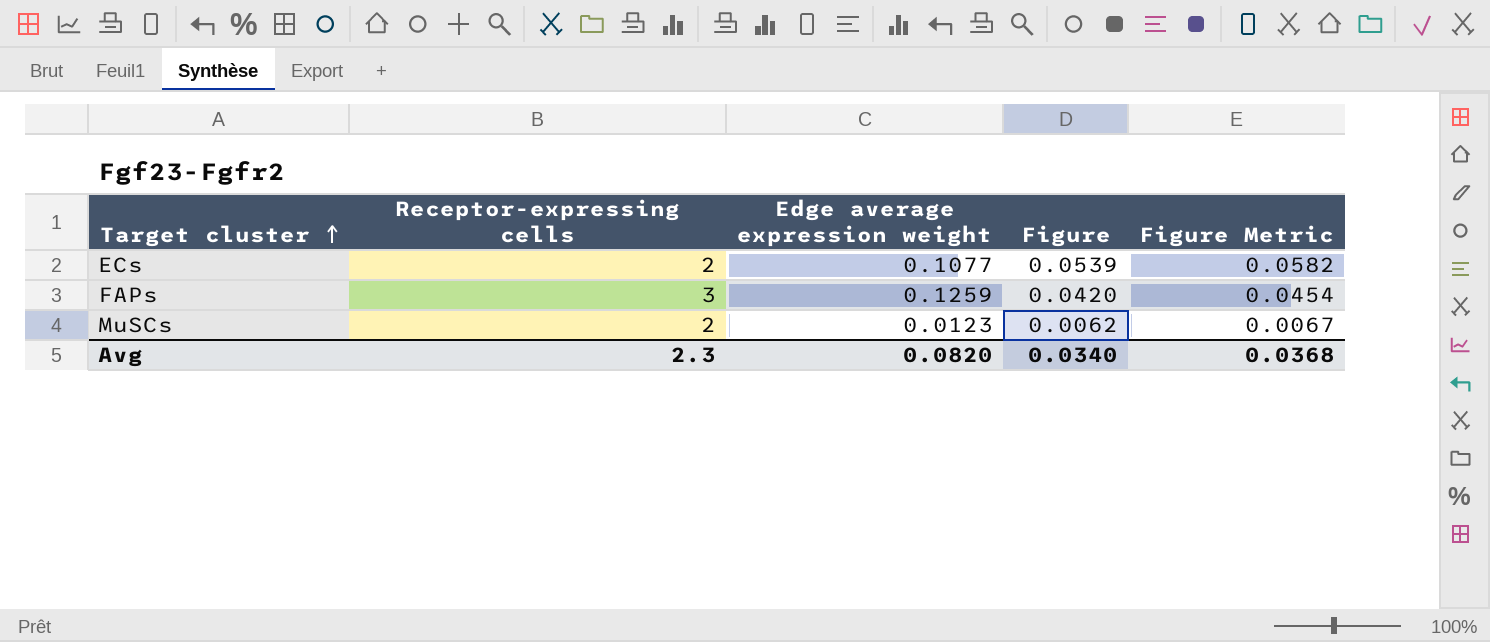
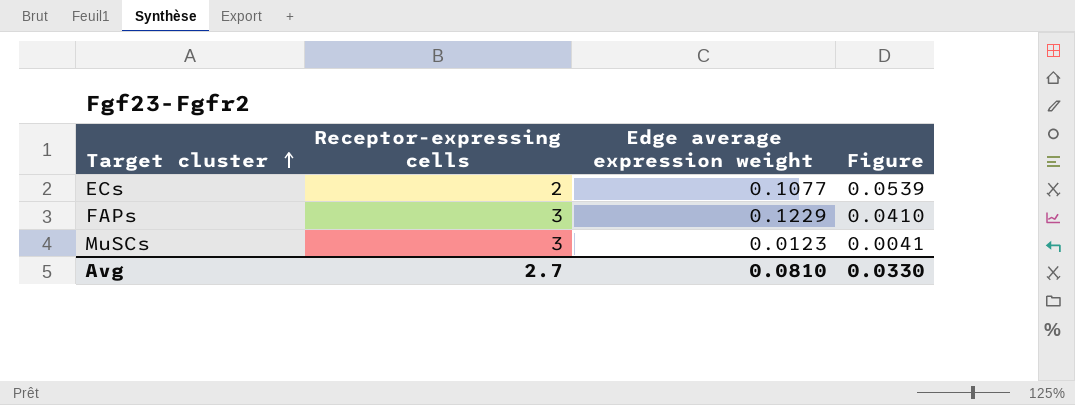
column Figure Metric | formula: [Figure] * 1.08 -> none
FAPs | Edge average expression weight: 0.1259 -> 0.1229
FAPs | Figure: 0.0420 -> 0.0410
MuSCs | Receptor-expressing cells: 2 -> 3
MuSCs | Figure: 0.0062 -> 0.0041
Avg | Receptor-expressing cells: 2.3 -> 2.7
Avg | Edge average expression weight: 0.0820 -> 0.0810
Avg | Figure: 0.0340 -> 0.0330

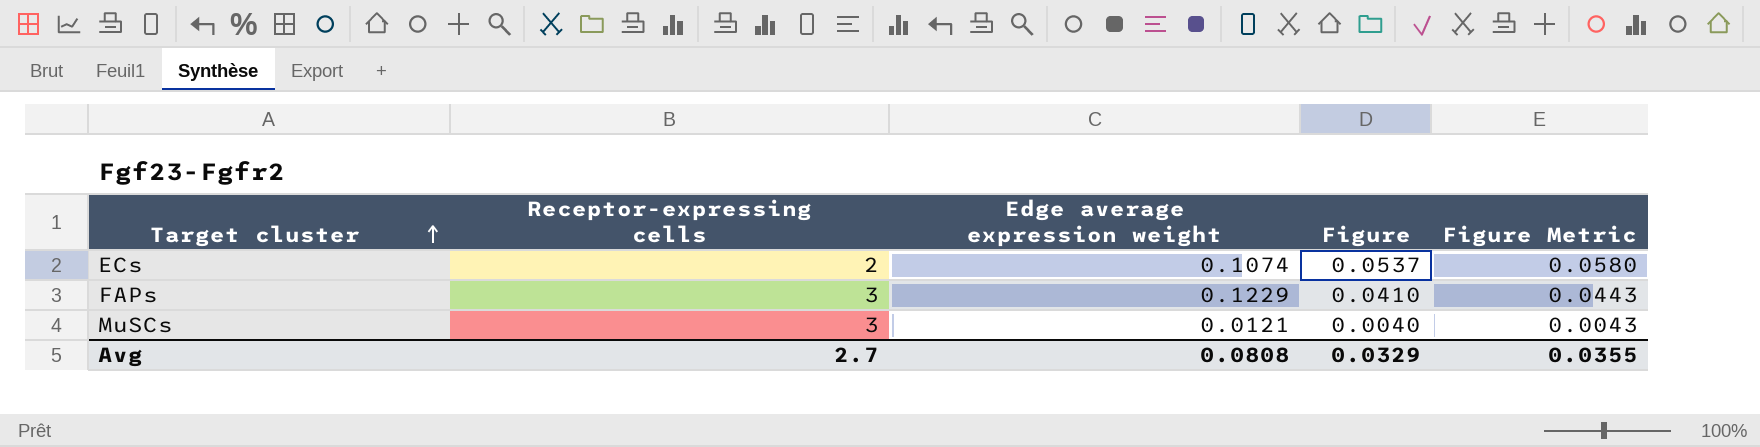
column Figure Metric | formula: none -> [Figure] * 1.08
ECs | Edge average expression weight: 0.1077 -> 0.1074
ECs | Figure: 0.0539 -> 0.0537
MuSCs | Edge average expression weight: 0.0123 -> 0.0121
MuSCs | Figure: 0.0041 -> 0.0040
Avg | Edge average expression weight: 0.0810 -> 0.0808
Avg | Figure: 0.0330 -> 0.0329

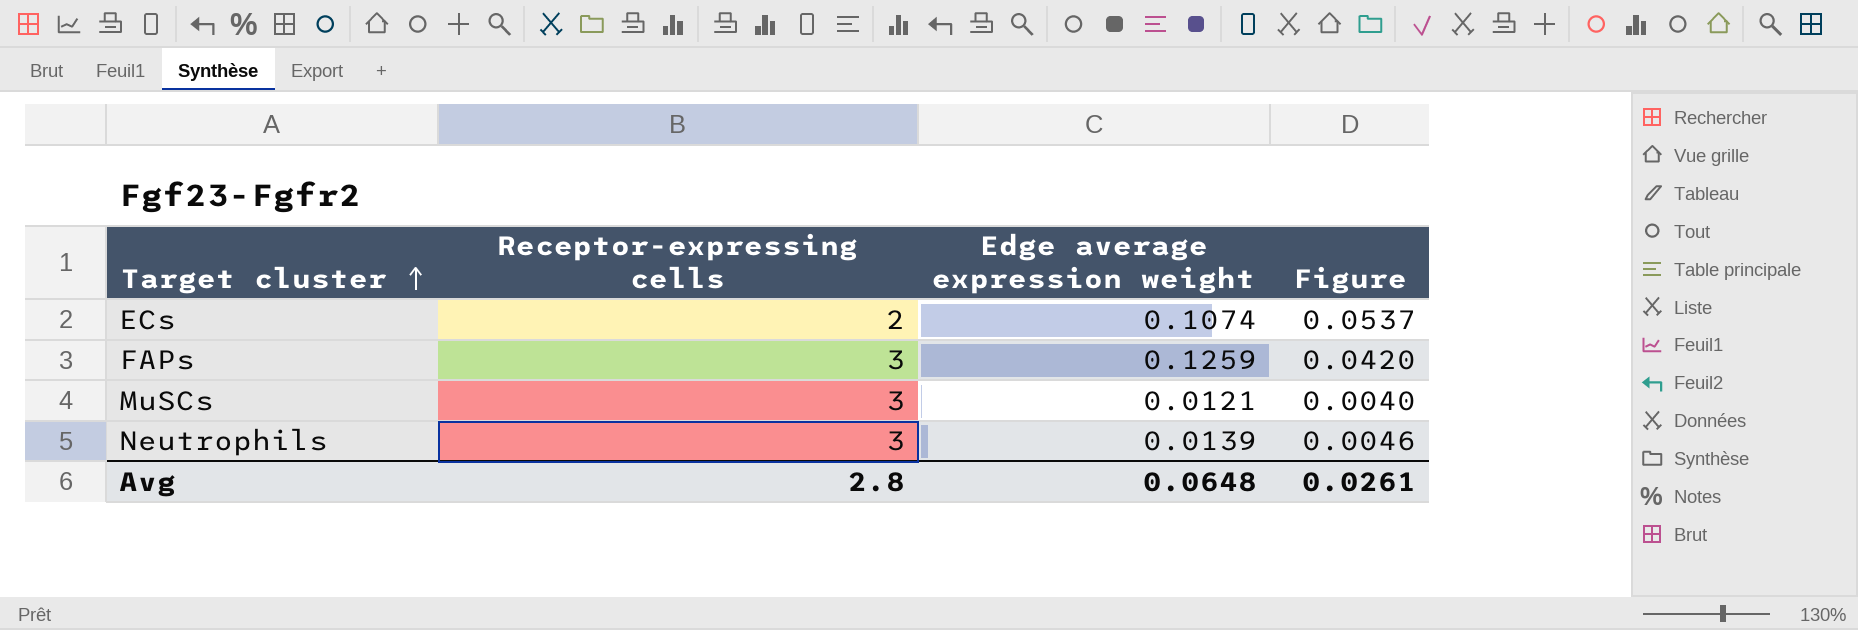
column Figure Metric | formula: [Figure] * 1.08 -> none
FAPs | Edge average expression weight: 0.1229 -> 0.1259
FAPs | Figure: 0.0410 -> 0.0420
row Neutrophils: none -> 3 | 0.0139 | 0.0046
Avg | Receptor-expressing cells: 2.7 -> 2.8
Avg | Edge average expression weight: 0.0808 -> 0.0648
Avg | Figure: 0.0329 -> 0.0261

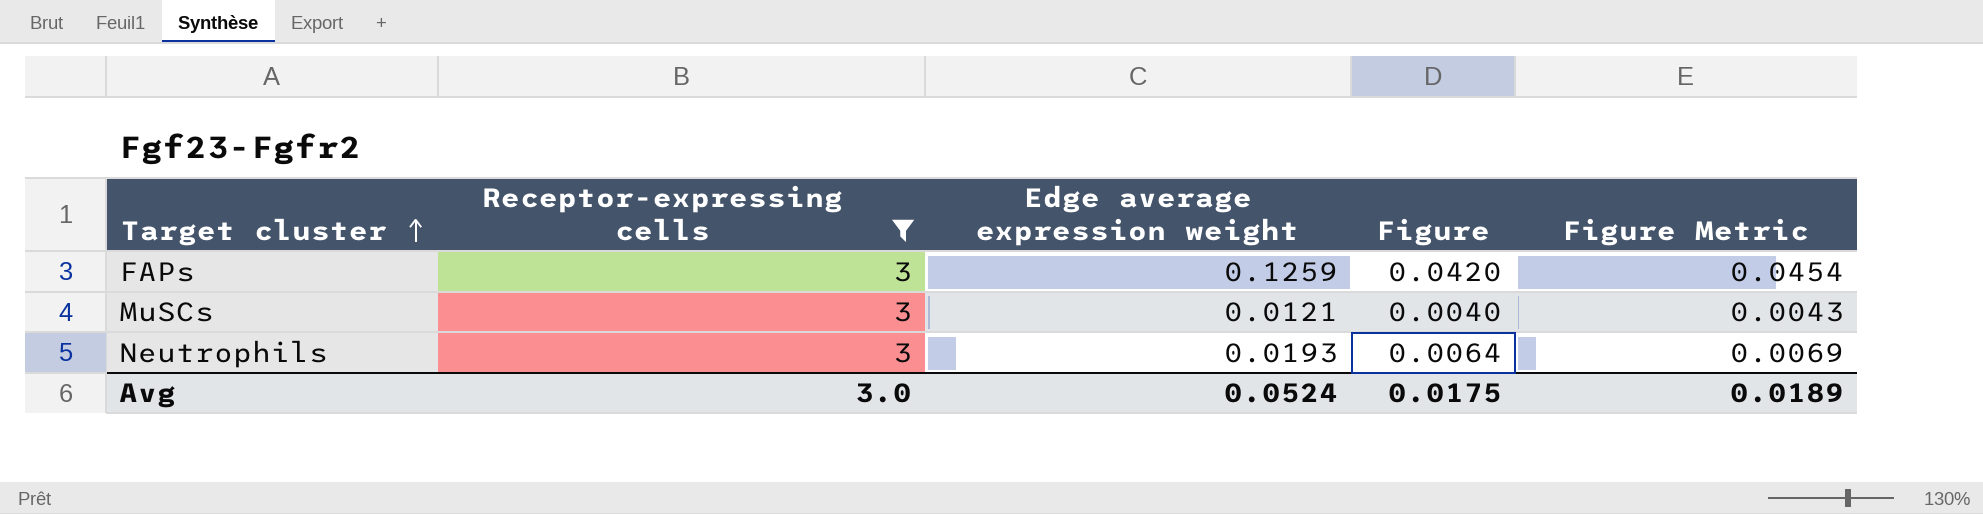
filter: none -> Receptor-expressing cells = 3
column Figure Metric | formula: none -> [Figure] * 1.08
Neutrophils | Edge average expression weight: 0.0139 -> 0.0193
Neutrophils | Figure: 0.0046 -> 0.0064
Avg | Receptor-expressing cells: 2.8 -> 3.0
Avg | Edge average expression weight: 0.0648 -> 0.0524
Avg | Figure: 0.0261 -> 0.0175

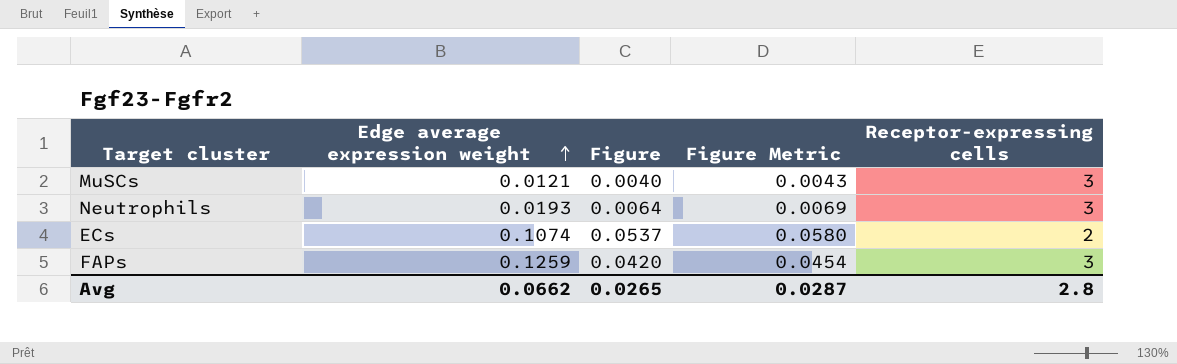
filter: Receptor-expressing cells = 3 -> none
row order: Target cluster ascending -> Edge average expression weight ascending
column Receptor-expressing cells | position: 2 -> 5
Avg | Edge average expression weight: 0.0524 -> 0.0662
Avg | Figure: 0.0175 -> 0.0265
Avg | Figure Metric: 0.0189 -> 0.0287
Avg | Receptor-expressing cells: 3.0 -> 2.8

